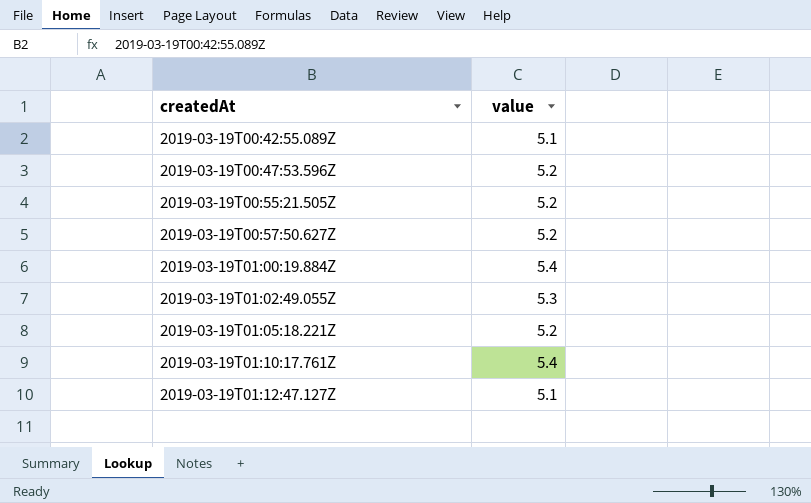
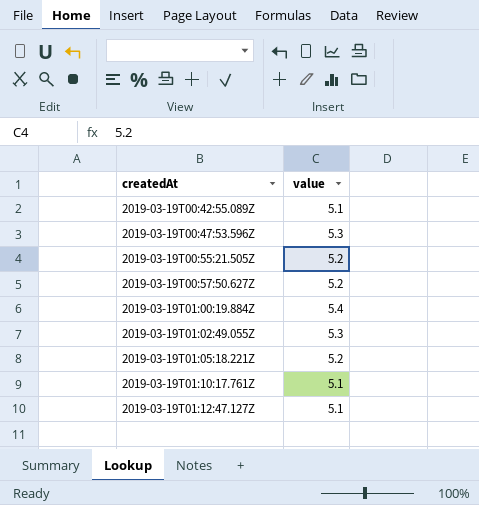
2019-03-19T00:47:53.596Z | value: 5.2 -> 5.3
2019-03-19T01:10:17.761Z | value: 5.4 -> 5.1

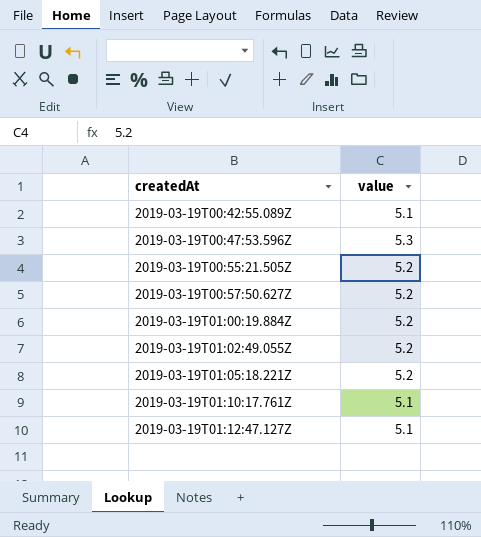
2019-03-19T01:00:19.884Z | value: 5.4 -> 5.2
2019-03-19T01:02:49.055Z | value: 5.3 -> 5.2

